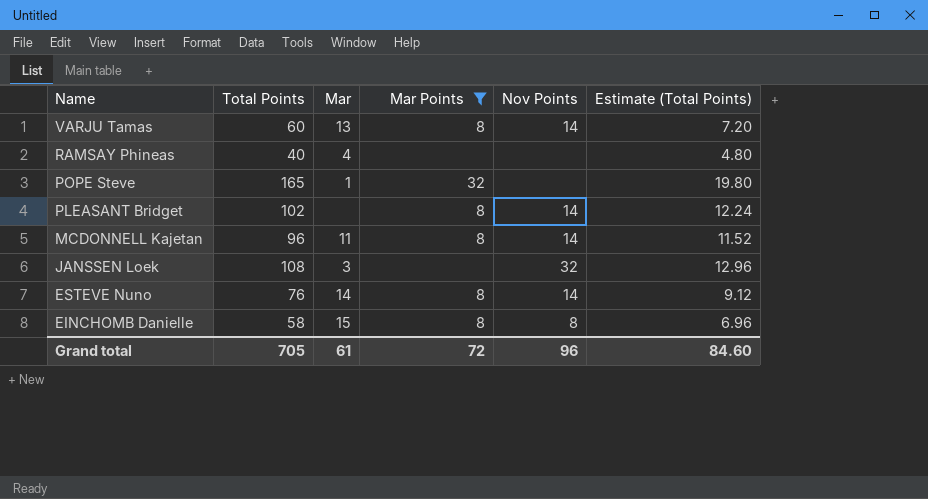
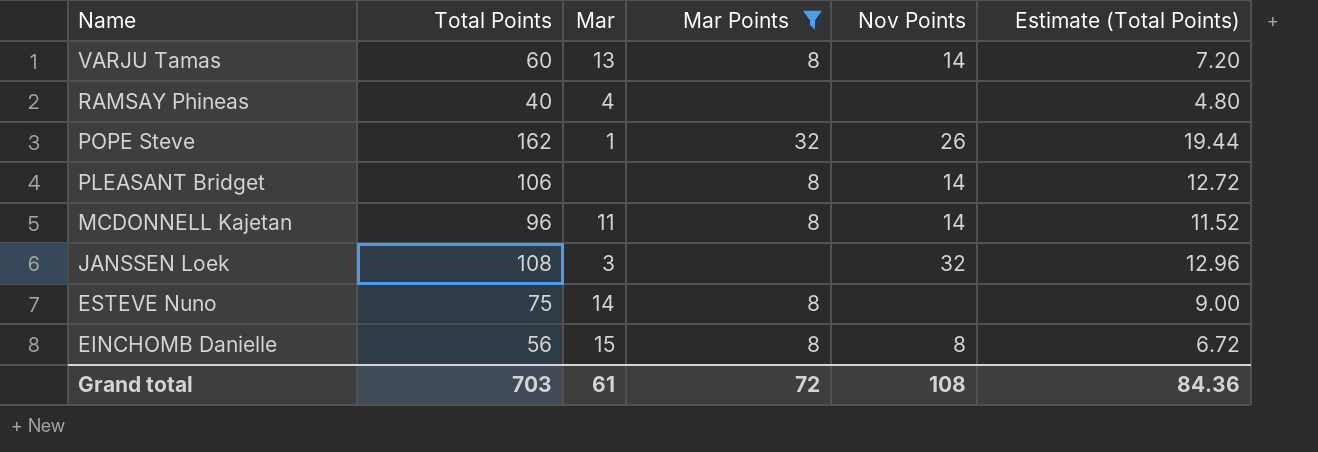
POPE Steve | Total Points: 165 -> 162
POPE Steve | Nov Points: none -> 26
POPE Steve | Estimate (Total Points): 19.80 -> 19.44
PLEASANT Bridget | Total Points: 102 -> 106
PLEASANT Bridget | Estimate (Total Points): 12.24 -> 12.72
ESTEVE Nuno | Total Points: 76 -> 75
ESTEVE Nuno | Nov Points: 14 -> none
ESTEVE Nuno | Estimate (Total Points): 9.12 -> 9.00
EINCHOMB Danielle | Total Points: 58 -> 56
EINCHOMB Danielle | Estimate (Total Points): 6.96 -> 6.72
Grand total | Total Points: 705 -> 703
Grand total | Nov Points: 96 -> 108
Grand total | Estimate (Total Points): 84.60 -> 84.36

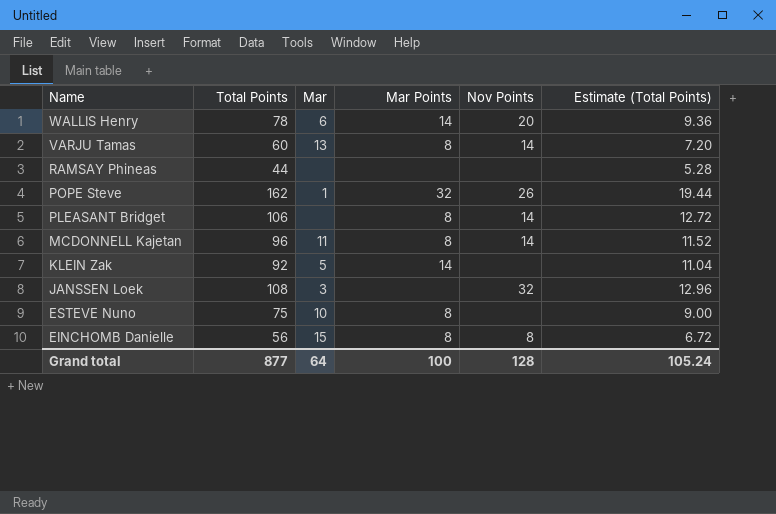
filter: Mar Points != 14 -> none
RAMSAY Phineas | Total Points: 40 -> 44
RAMSAY Phineas | Mar: 4 -> none
RAMSAY Phineas | Estimate (Total Points): 4.80 -> 5.28
ESTEVE Nuno | Mar: 14 -> 10
Grand total | Total Points: 703 -> 877
Grand total | Mar: 61 -> 64
Grand total | Mar Points: 72 -> 100
Grand total | Nov Points: 108 -> 128
Grand total | Estimate (Total Points): 84.36 -> 105.24

